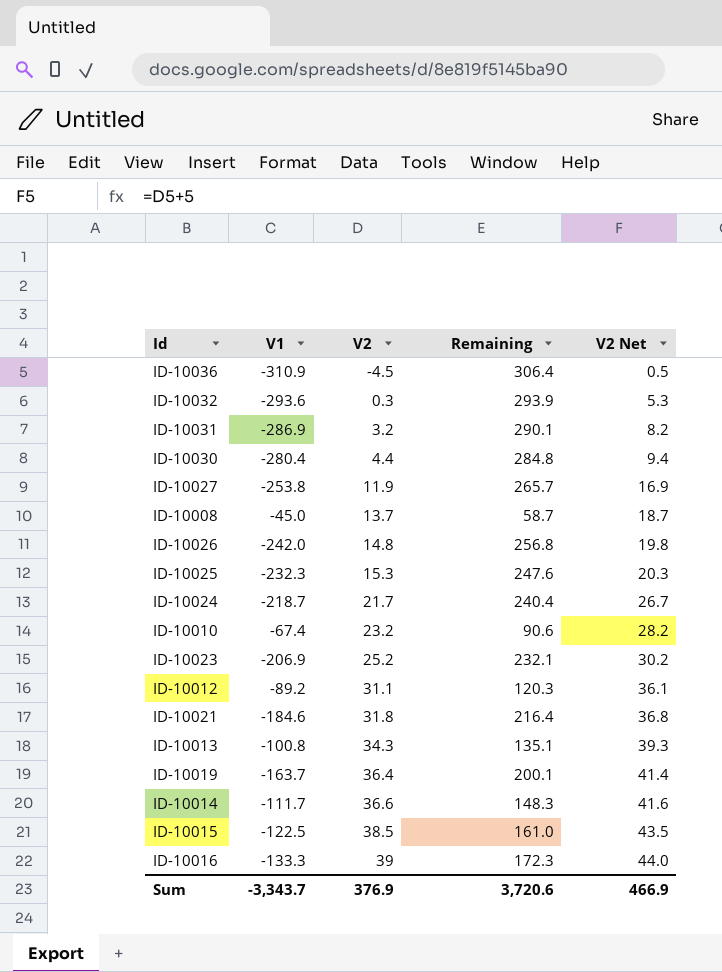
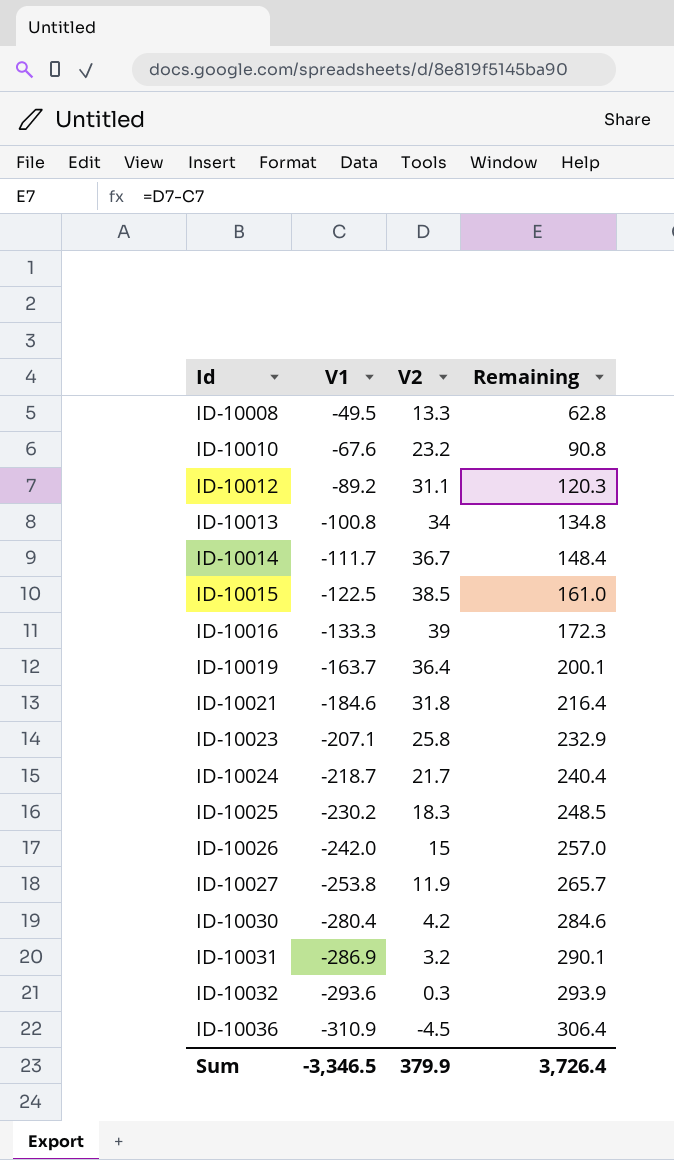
row order: V2 ascending -> Id ascending
column V2 Net | formula: [V2] + 5 -> none
ID-10008 | V1: -45.0 -> -49.5
ID-10008 | V2: 13.7 -> 13.3
ID-10008 | Remaining: 58.7 -> 62.8
ID-10010 | V1: -67.4 -> -67.6
ID-10010 | Remaining: 90.6 -> 90.8
ID-10013 | V2: 34.3 -> 34
ID-10013 | Remaining: 135.1 -> 134.8
ID-10014 | V2: 36.6 -> 36.7
ID-10014 | Remaining: 148.3 -> 148.4
ID-10023 | V1: -206.9 -> -207.1
ID-10023 | V2: 25.2 -> 25.8
ID-10023 | Remaining: 232.1 -> 232.9
ID-10025 | V1: -232.3 -> -230.2
ID-10025 | V2: 15.3 -> 18.3
ID-10025 | Remaining: 247.6 -> 248.5
ID-10026 | V2: 14.8 -> 15
ID-10026 | Remaining: 256.8 -> 257.0
ID-10030 | V2: 4.4 -> 4.2
ID-10030 | Remaining: 284.8 -> 284.6
Sum | V1: -3,343.7 -> -3,346.5
Sum | V2: 376.9 -> 379.9
Sum | Remaining: 3,720.6 -> 3,726.4

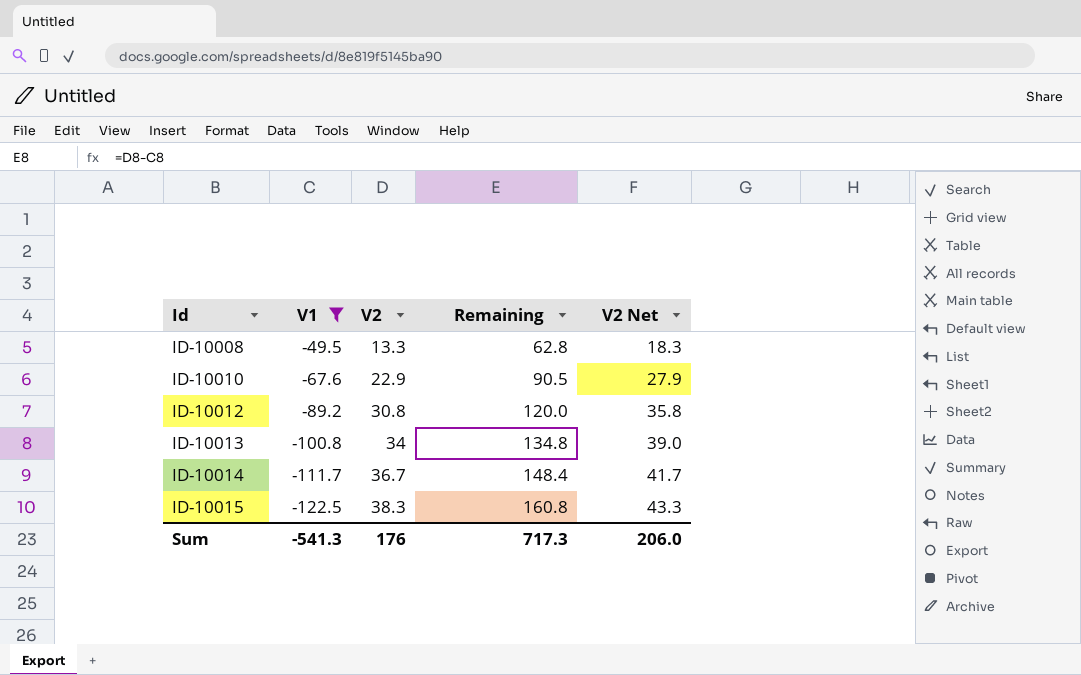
filter: none -> V1 >= -122.5
column V2 Net | formula: none -> [V2] + 5
ID-10010 | V2: 23.2 -> 22.9
ID-10010 | Remaining: 90.8 -> 90.5
ID-10012 | V2: 31.1 -> 30.8
ID-10012 | Remaining: 120.3 -> 120.0
ID-10015 | V2: 38.5 -> 38.3
ID-10015 | Remaining: 161.0 -> 160.8
Sum | V1: -3,346.5 -> -541.3
Sum | V2: 379.9 -> 176
Sum | Remaining: 3,726.4 -> 717.3

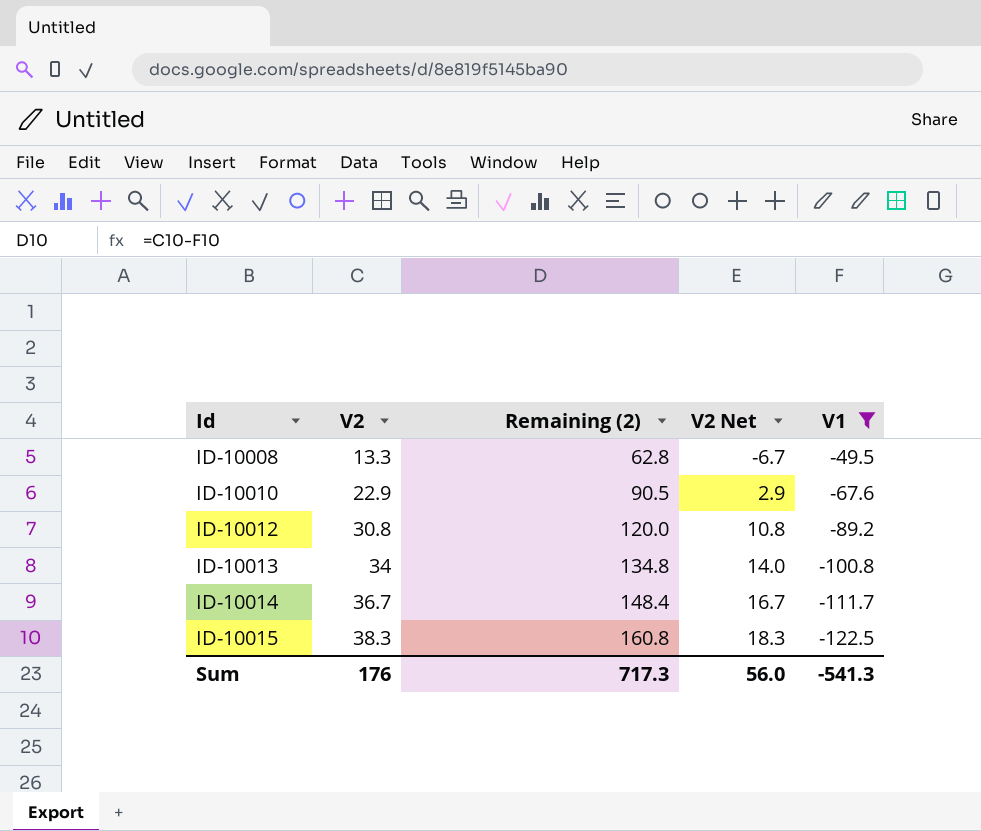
column name: Remaining -> Remaining (2)
column V2 Net | formula: [V2] + 5 -> [V2] - 20
column V1 | position: 2 -> 5
Sum | V2 Net: 206.0 -> 56.0

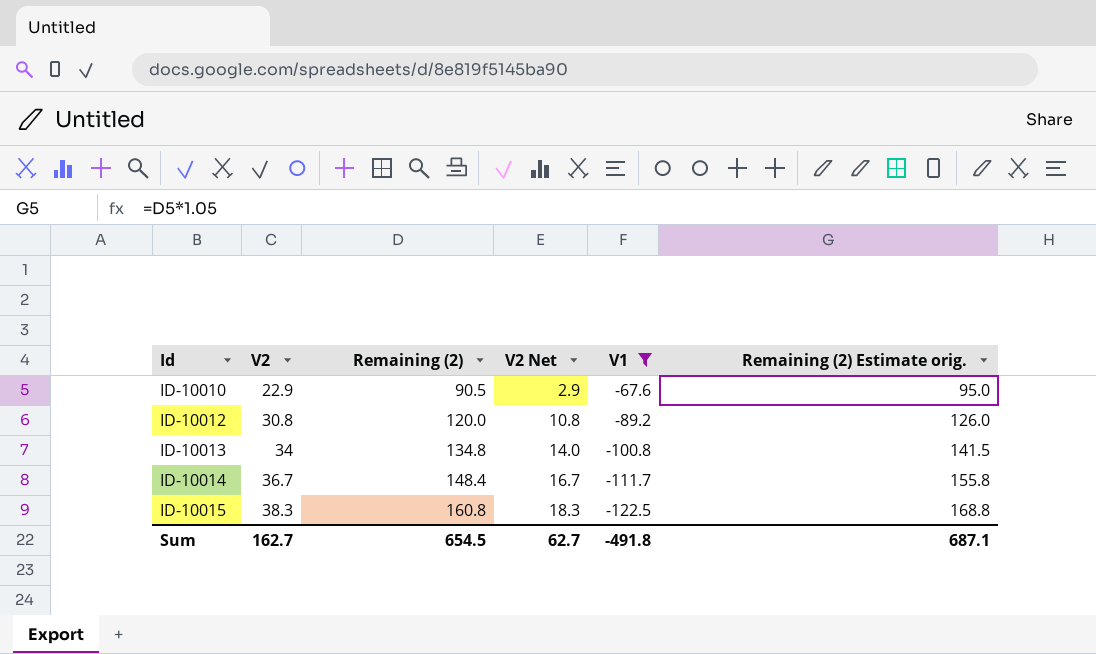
column Remaining (2) Estimate orig. | formula: none -> [Remaining (2)] * 1.05
row ID-10008: 13.3 | 62.8 | -6.7 | -49.5 -> none
Sum | V2: 176 -> 162.7
Sum | Remaining (2): 717.3 -> 654.5
Sum | V2 Net: 56.0 -> 62.7
Sum | V1: -541.3 -> -491.8

